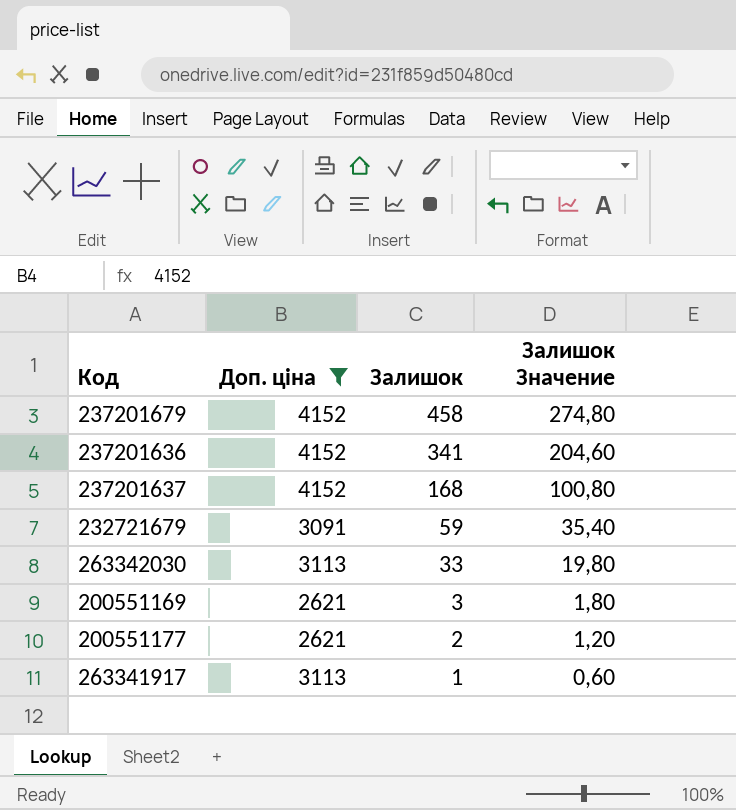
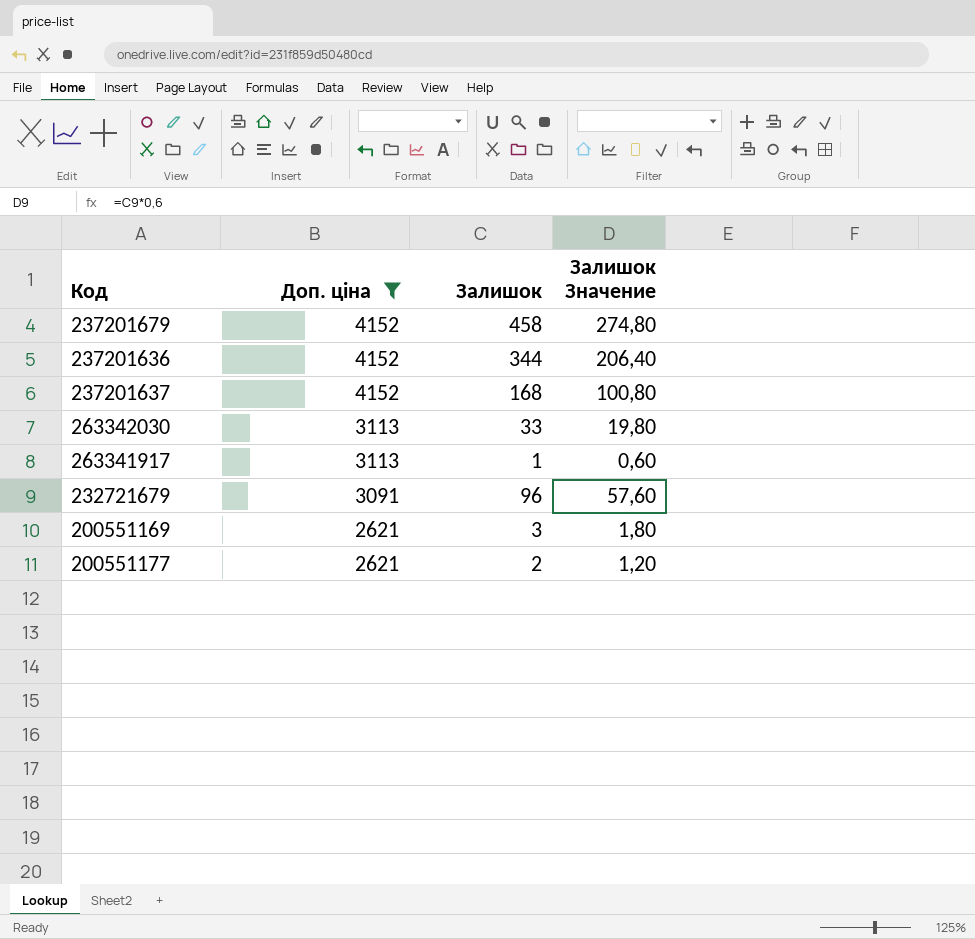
row order: Залишок descending -> Доп. ціна descending
237201636 | Залишок: 341 -> 344
237201636 | Залишок Значение: 204,60 -> 206,40
232721679 | Залишок: 59 -> 96
232721679 | Залишок Значение: 35,40 -> 57,60

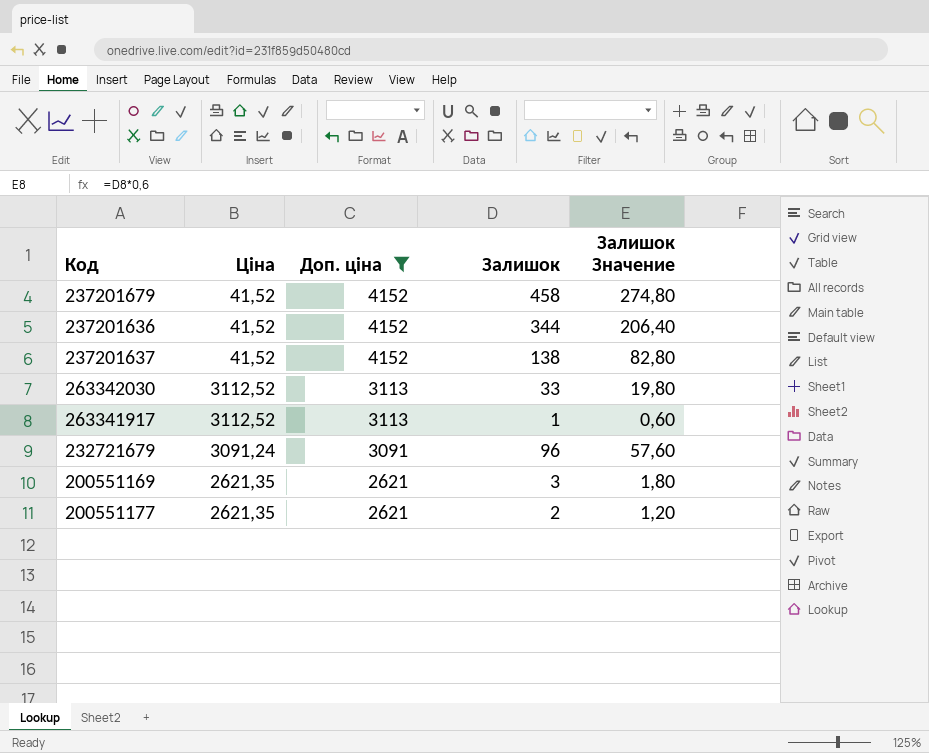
column Ціна | position: none -> 2
237201637 | Залишок: 168 -> 138
237201637 | Залишок Значение: 100,80 -> 82,80

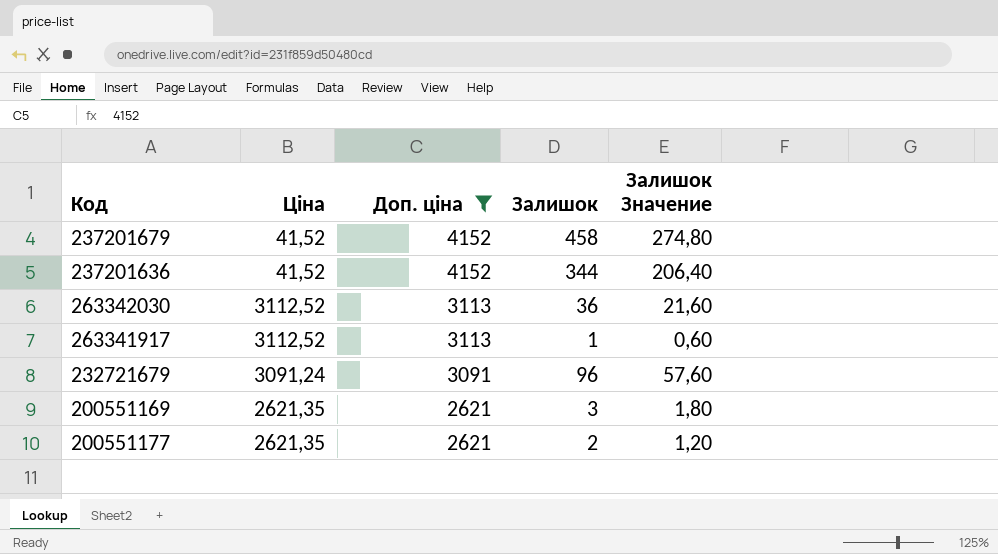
row 237201637: 41,52 | 4152 | 138 | 82,80 -> none
263342030 | Залишок: 33 -> 36
263342030 | Залишок Значение: 19,80 -> 21,60

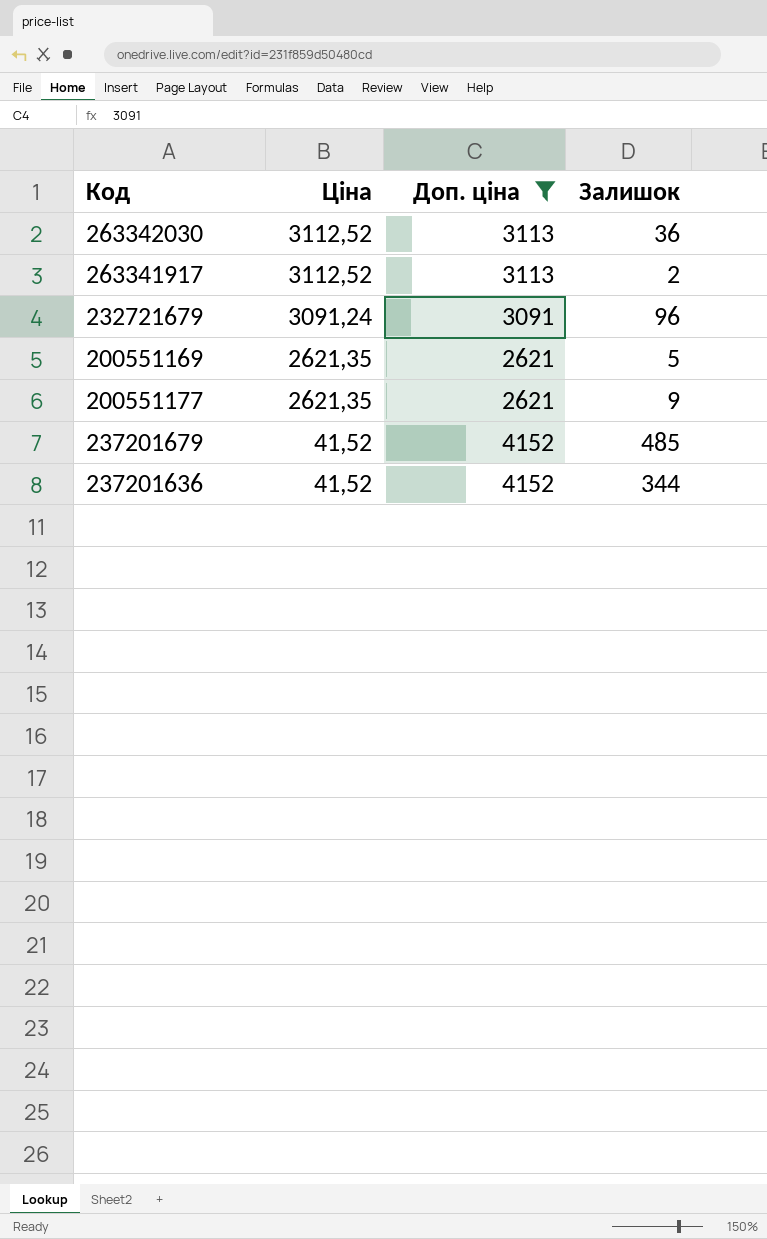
row order: Доп. ціна descending -> Ціна descending
column Залишок Значение | formula: [Залишок] * 0,6 -> none
263341917 | Залишок: 1 -> 2
200551169 | Залишок: 3 -> 5
200551177 | Залишок: 2 -> 9
237201679 | Залишок: 458 -> 485

